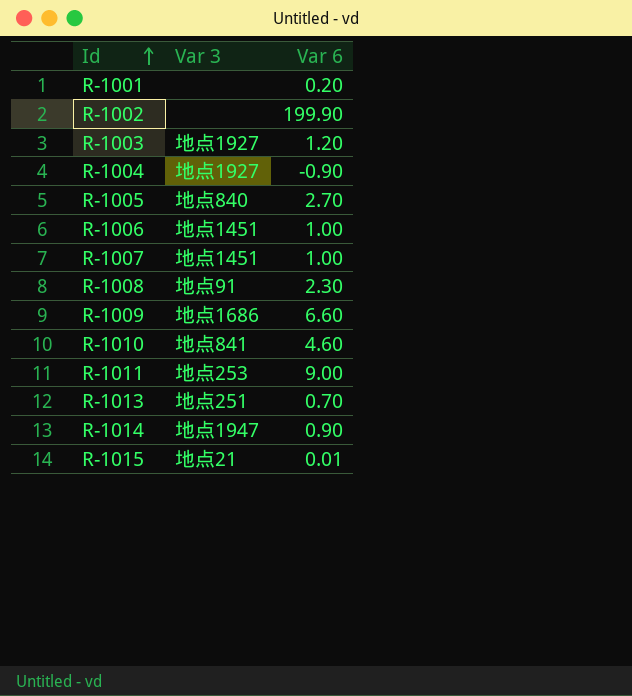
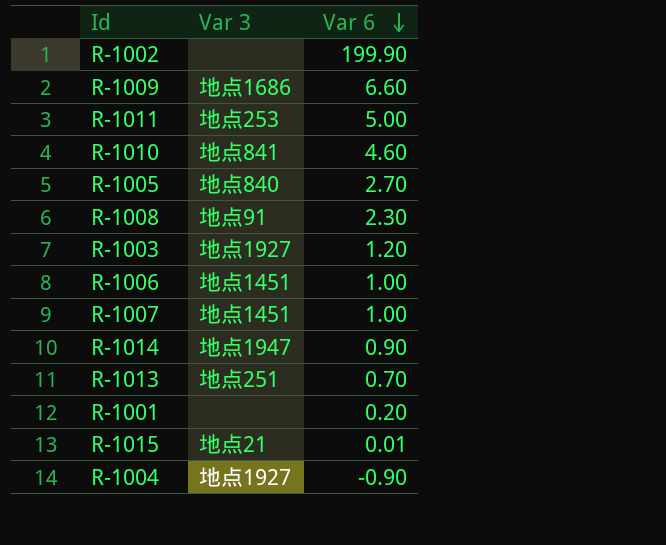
row order: Id ascending -> Var 6 descending
R-1011 | Var 6: 9.00 -> 5.00

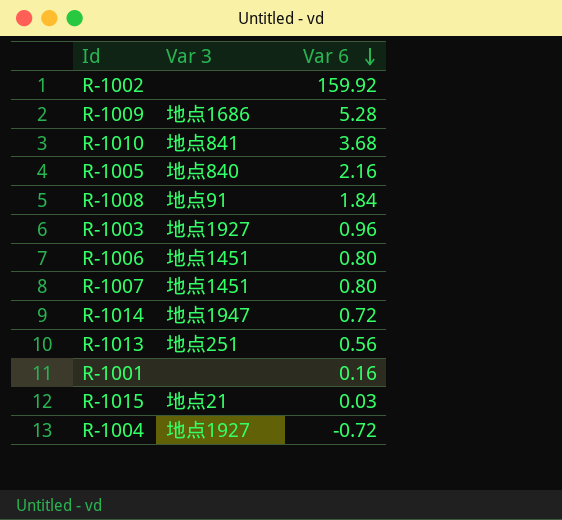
row R-1011: 地点253 | 5.00 -> none
R-1002 | Var 6: 199.90 -> 159.92
R-1009 | Var 6: 6.60 -> 5.28
R-1010 | Var 6: 4.60 -> 3.68
R-1005 | Var 6: 2.70 -> 2.16
R-1008 | Var 6: 2.30 -> 1.84
R-1003 | Var 6: 1.20 -> 0.96
R-1006 | Var 6: 1.00 -> 0.80
R-1007 | Var 6: 1.00 -> 0.80
R-1014 | Var 6: 0.90 -> 0.72
R-1013 | Var 6: 0.70 -> 0.56
R-1001 | Var 6: 0.20 -> 0.16
R-1015 | Var 6: 0.01 -> 0.03
R-1004 | Var 6: -0.90 -> -0.72

